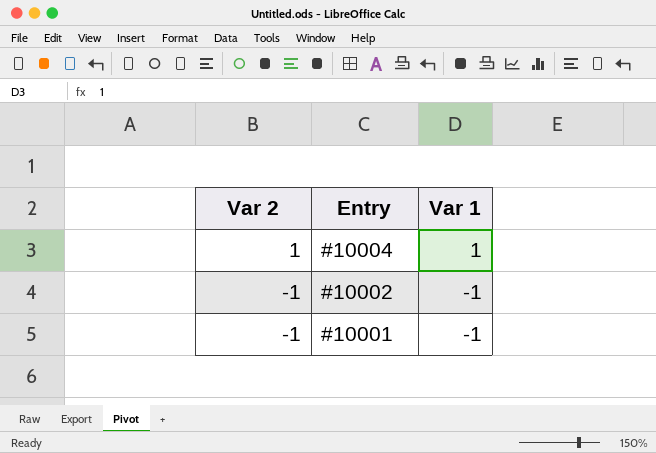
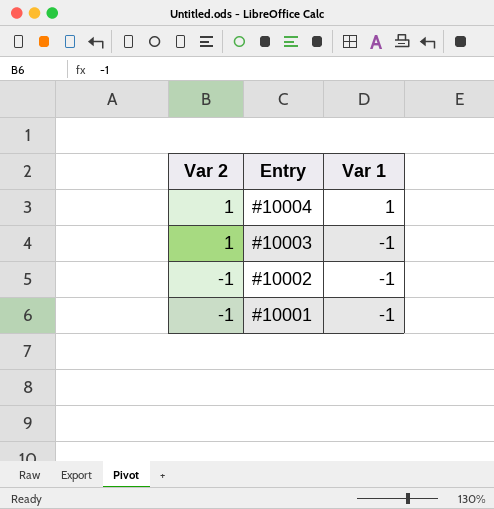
row #10003: none -> 1 | -1

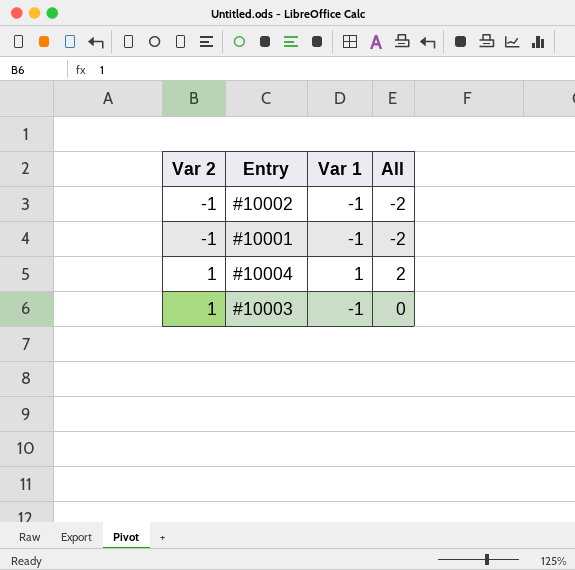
row order: Var 2 descending -> Var 2 ascending
column All | formula: none -> [Var 2] + [Var 1]

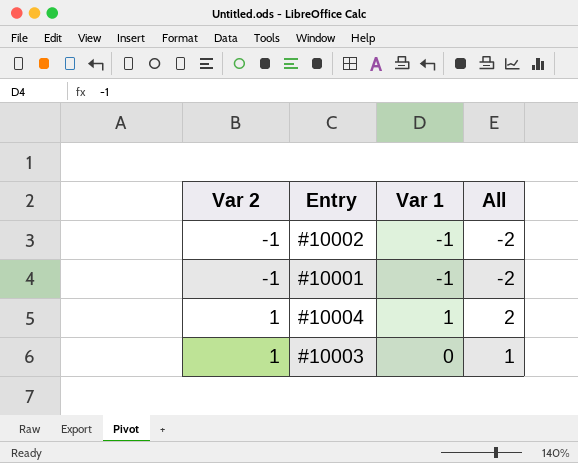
#10003 | Var 1: -1 -> 0
#10003 | All: 0 -> 1

